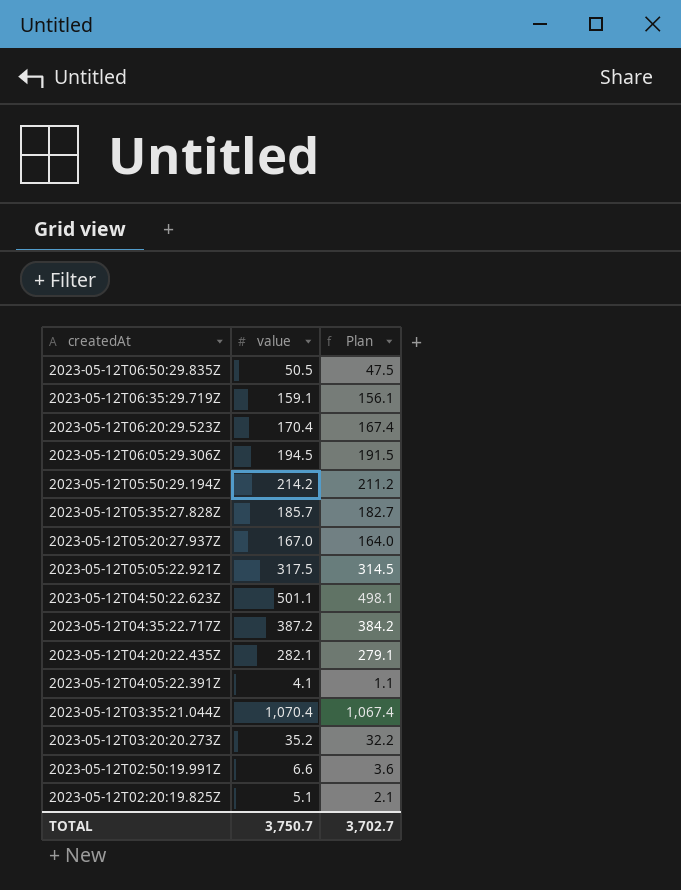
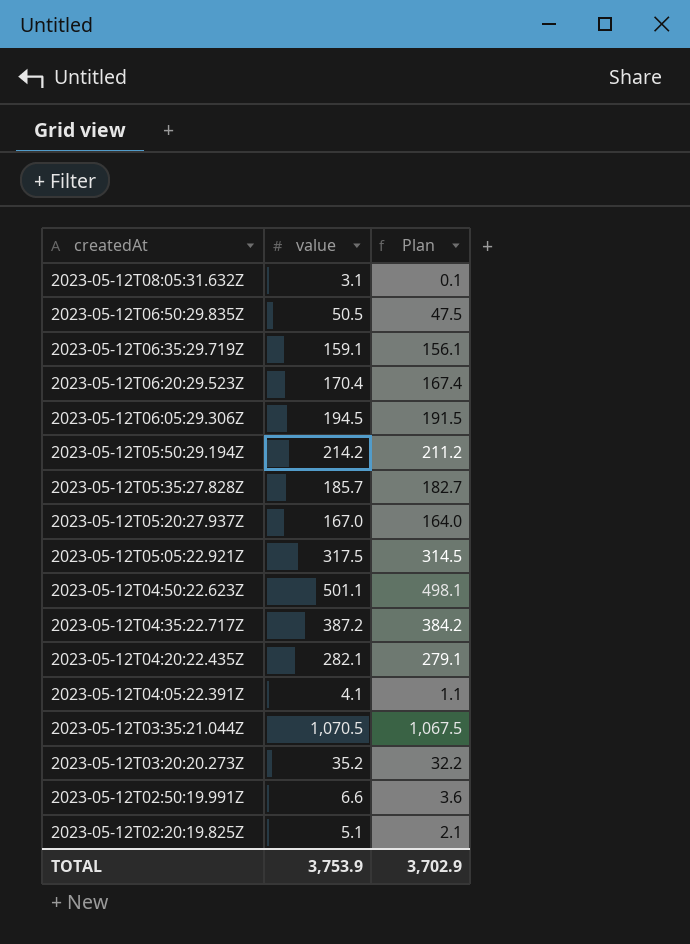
row 2023-05-12T08:05:31.632Z: none -> 3.1 | 0.1
2023-05-12T03:35:21.044Z | value: 1,070.4 -> 1,070.5
2023-05-12T03:35:21.044Z | Plan: 1,067.4 -> 1,067.5
TOTAL | value: 3,750.7 -> 3,753.9
TOTAL | Plan: 3,702.7 -> 3,702.9

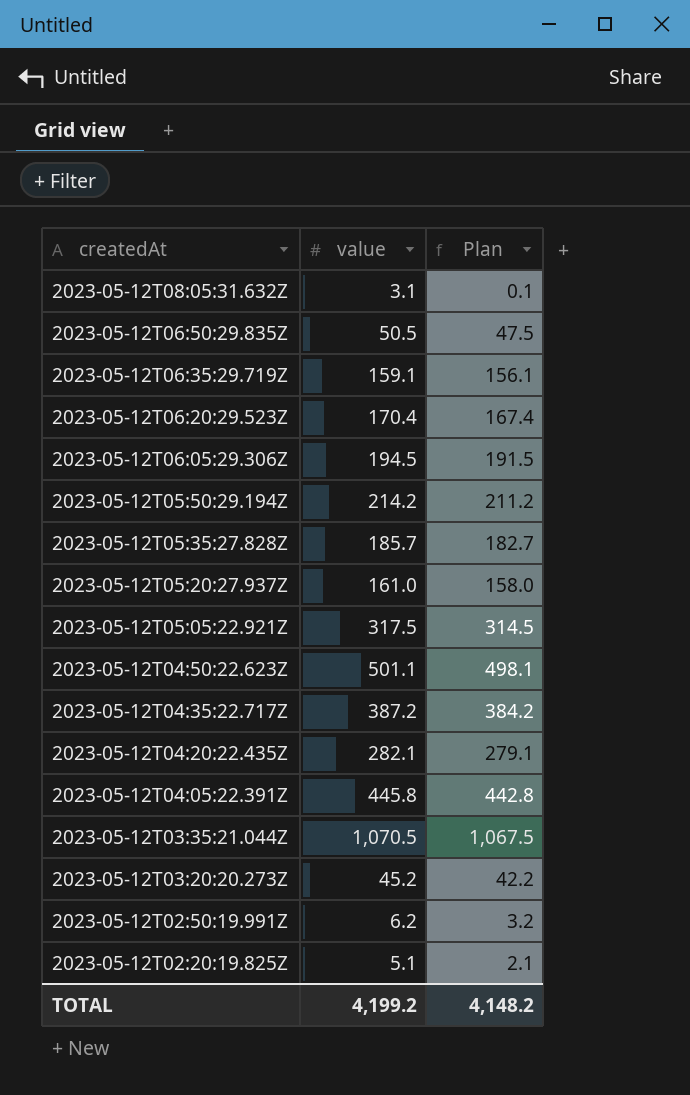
2023-05-12T05:20:27.937Z | value: 167.0 -> 161.0
2023-05-12T05:20:27.937Z | Plan: 164.0 -> 158.0
2023-05-12T04:05:22.391Z | value: 4.1 -> 445.8
2023-05-12T04:05:22.391Z | Plan: 1.1 -> 442.8
2023-05-12T03:20:20.273Z | value: 35.2 -> 45.2
2023-05-12T03:20:20.273Z | Plan: 32.2 -> 42.2
2023-05-12T02:50:19.991Z | value: 6.6 -> 6.2
2023-05-12T02:50:19.991Z | Plan: 3.6 -> 3.2
TOTAL | value: 3,753.9 -> 4,199.2
TOTAL | Plan: 3,702.9 -> 4,148.2

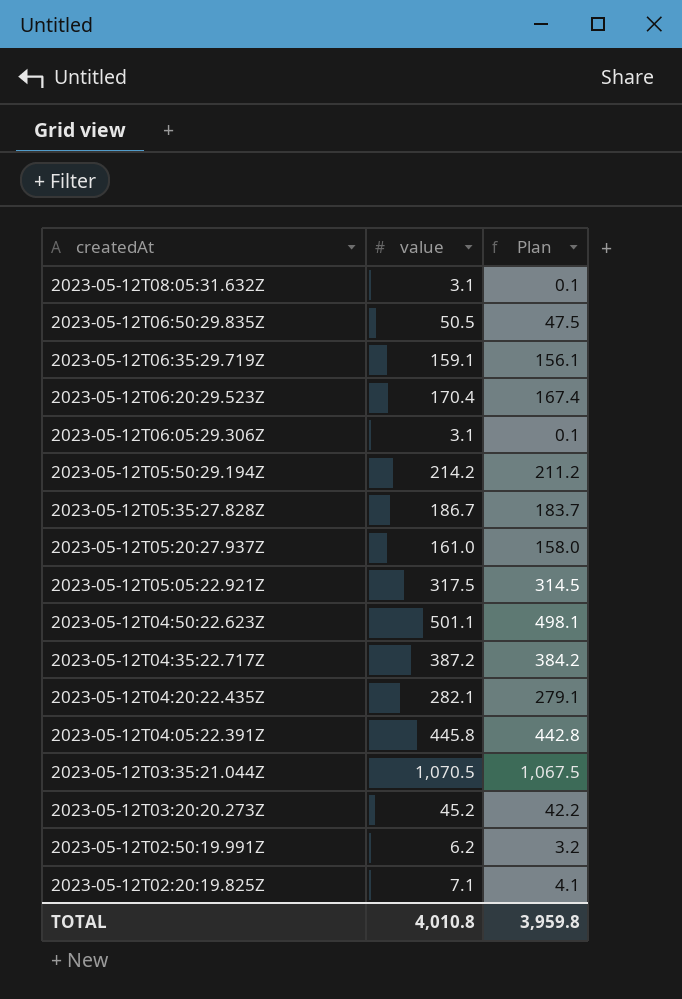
2023-05-12T06:05:29.306Z | value: 194.5 -> 3.1
2023-05-12T06:05:29.306Z | Plan: 191.5 -> 0.1
2023-05-12T05:35:27.828Z | value: 185.7 -> 186.7
2023-05-12T05:35:27.828Z | Plan: 182.7 -> 183.7
2023-05-12T02:20:19.825Z | value: 5.1 -> 7.1
2023-05-12T02:20:19.825Z | Plan: 2.1 -> 4.1
TOTAL | value: 4,199.2 -> 4,010.8
TOTAL | Plan: 4,148.2 -> 3,959.8

